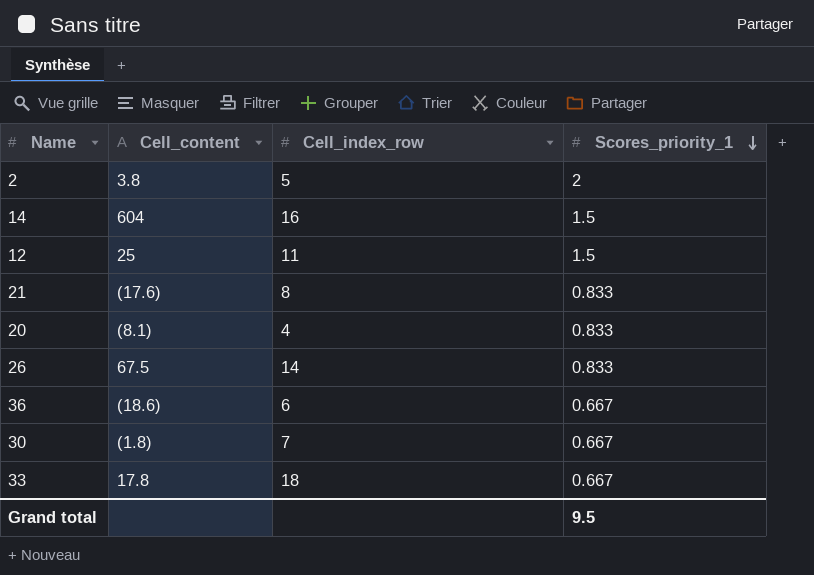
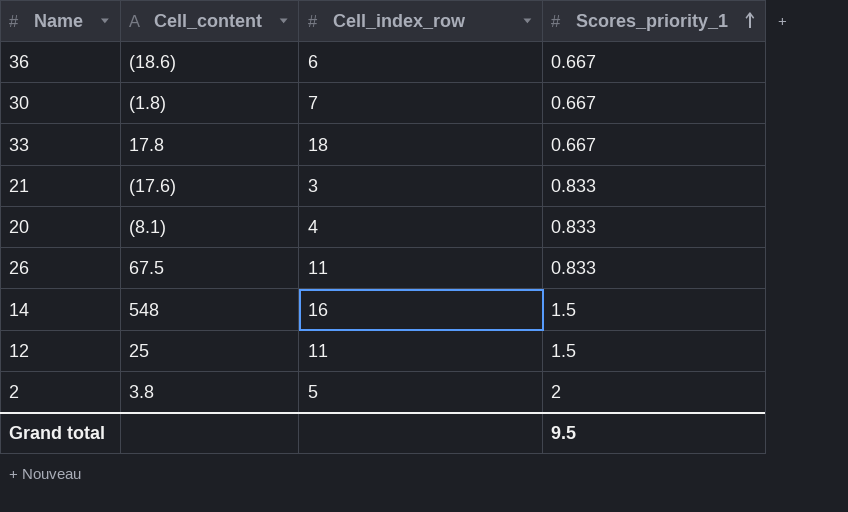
row order: Scores_priority_1 descending -> Scores_priority_1 ascending
21 | Cell_index_row: 8 -> 3
26 | Cell_index_row: 14 -> 11
14 | Cell_content: 604 -> 548

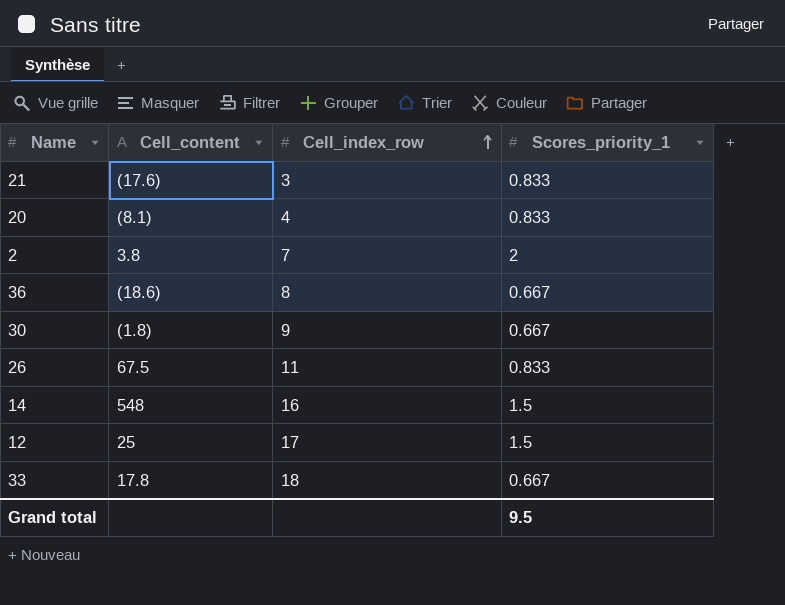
row order: Scores_priority_1 ascending -> Cell_index_row ascending
2 | Cell_index_row: 5 -> 7
36 | Cell_index_row: 6 -> 8
30 | Cell_index_row: 7 -> 9
12 | Cell_index_row: 11 -> 17

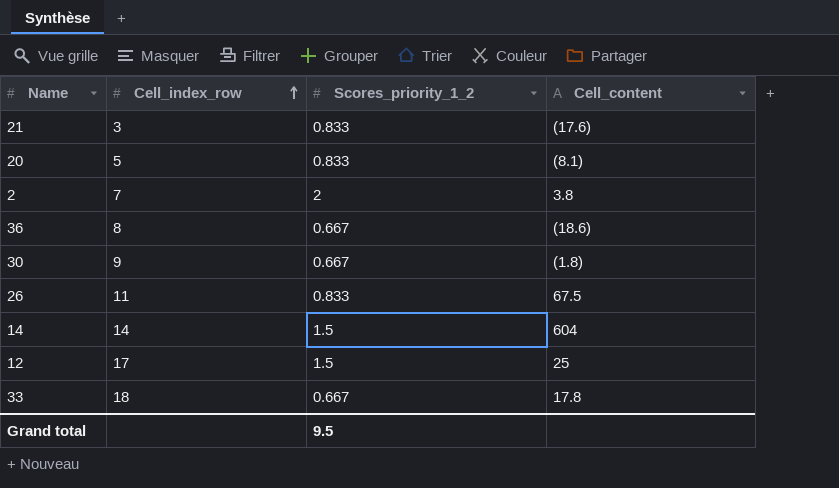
column name: Scores_priority_1 -> Scores_priority_1_2
column Cell_content | position: 2 -> 4
20 | Cell_index_row: 4 -> 5
14 | Cell_index_row: 16 -> 14
14 | Cell_content: 548 -> 604

